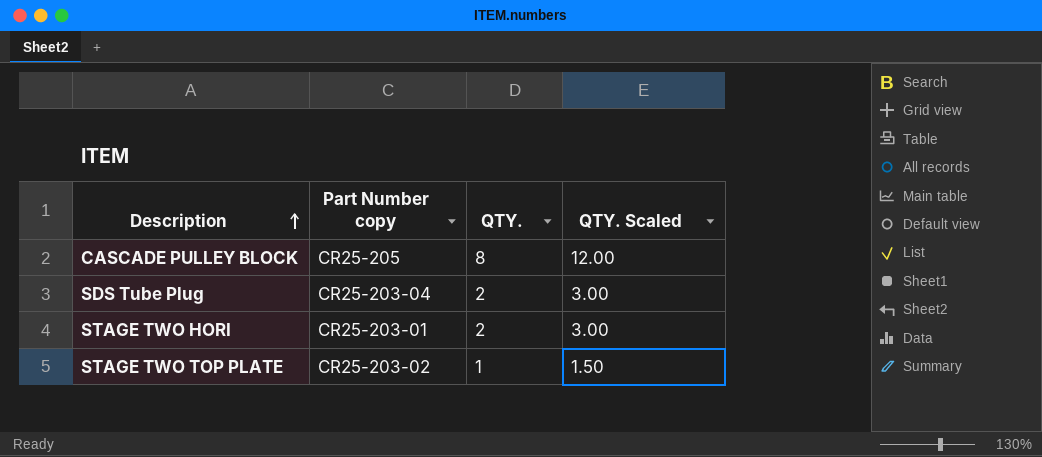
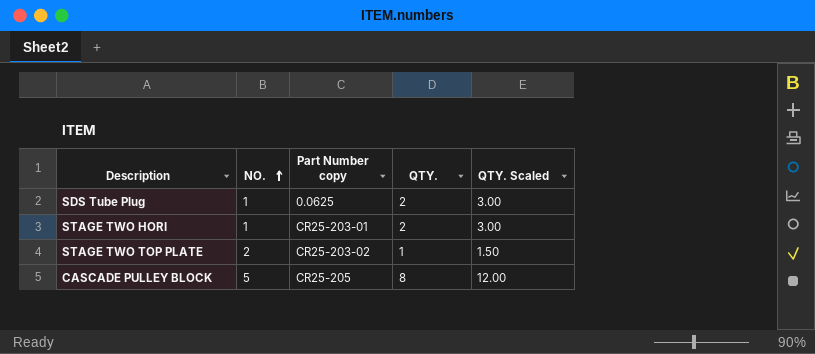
row order: Description ascending -> NO. ascending
column NO. | position: none -> 2
SDS Tube Plug | Part Number copy: CR25-203-04 -> 0.0625

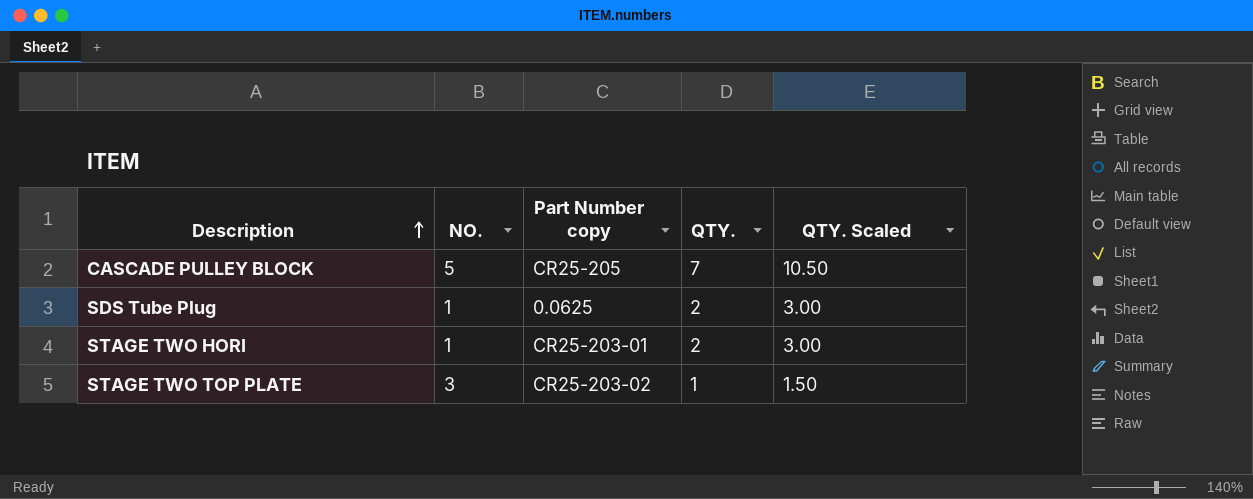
row order: NO. ascending -> Description ascending
CASCADE PULLEY BLOCK | QTY.: 8 -> 7
CASCADE PULLEY BLOCK | QTY. Scaled: 12.00 -> 10.50
STAGE TWO TOP PLATE | NO.: 2 -> 3

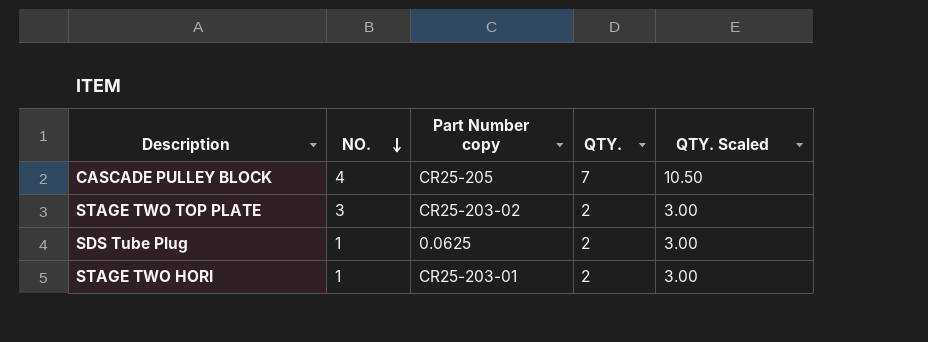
row order: Description ascending -> NO. descending
CASCADE PULLEY BLOCK | NO.: 5 -> 4
STAGE TWO TOP PLATE | QTY.: 1 -> 2
STAGE TWO TOP PLATE | QTY. Scaled: 1.50 -> 3.00

